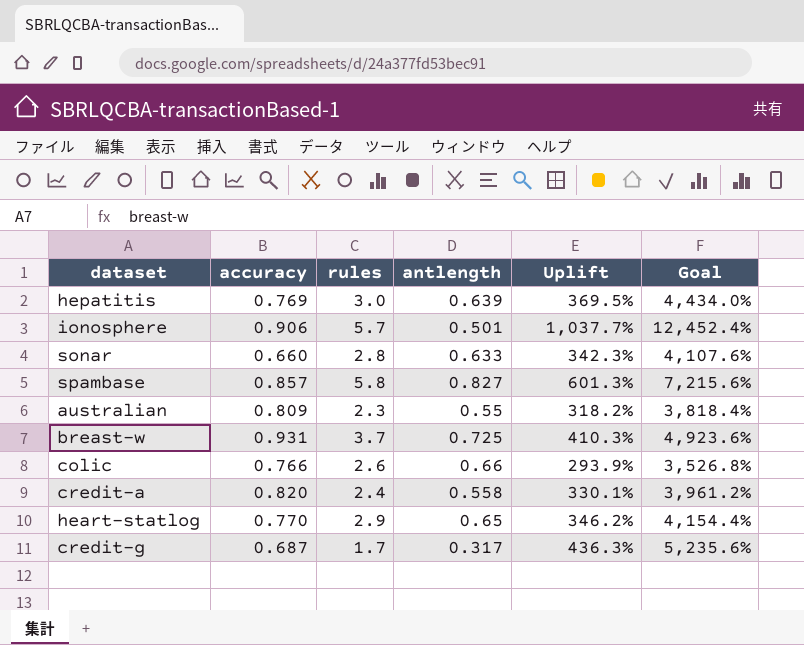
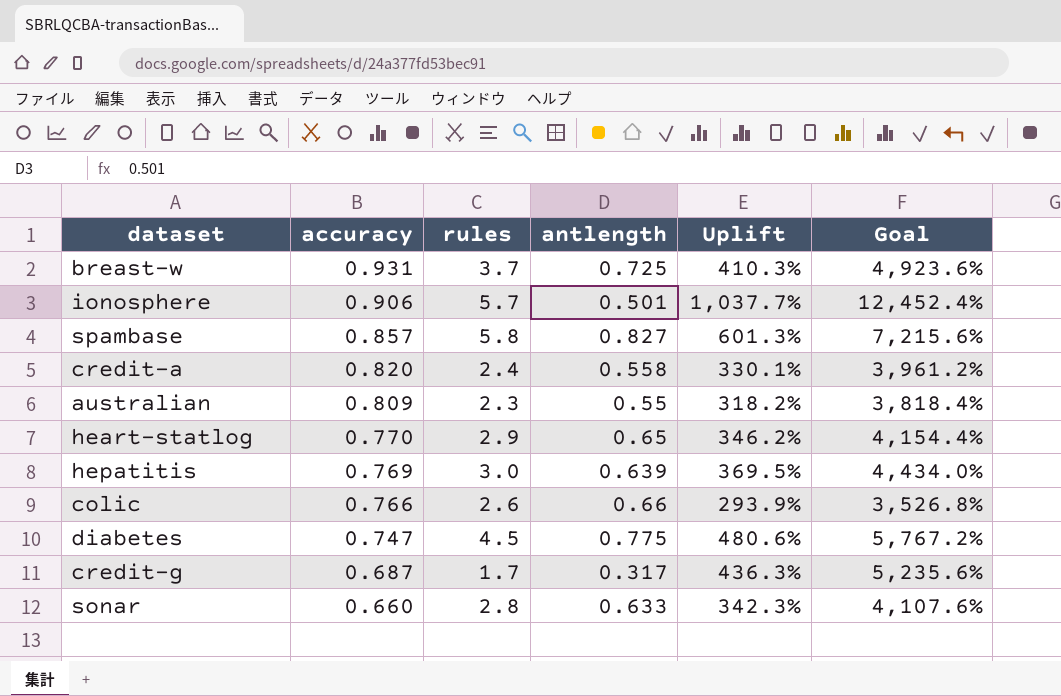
row order: none -> accuracy descending
row diabetes: none -> 0.747 | 4.5 | 0.775 | 480.6% | 5,767.2%

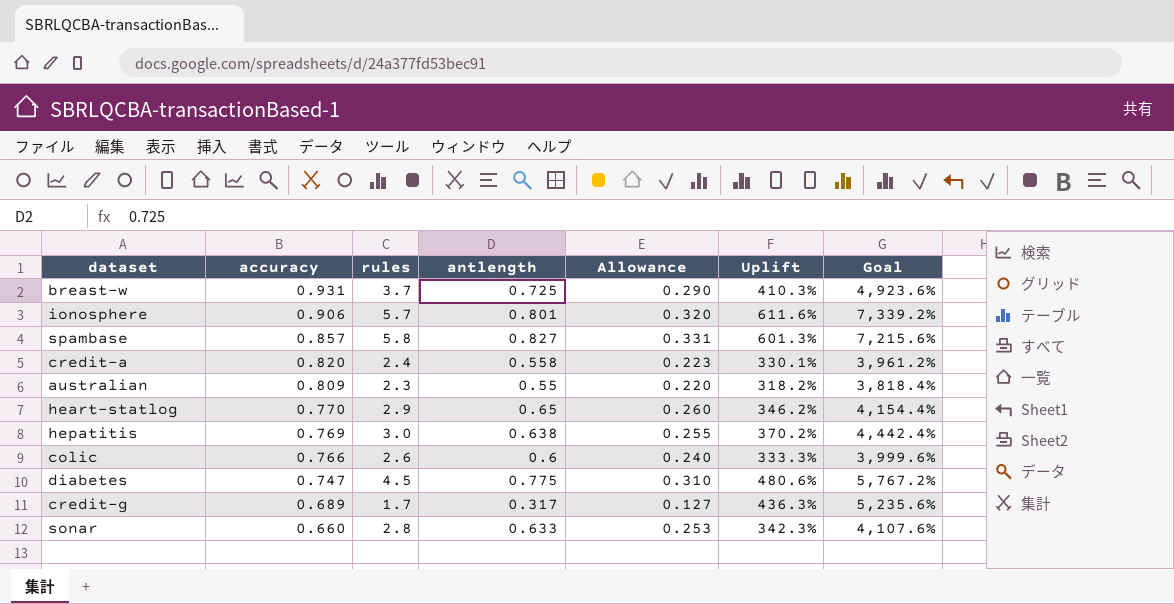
column Allowance | formula: none -> [antlength] * 0.4
ionosphere | antlength: 0.501 -> 0.801
ionosphere | Uplift: 1,037.7% -> 611.6%
ionosphere | Goal: 12,452.4% -> 7,339.2%
hepatitis | antlength: 0.639 -> 0.638
hepatitis | Uplift: 369.5% -> 370.2%
hepatitis | Goal: 4,434.0% -> 4,442.4%
colic | antlength: 0.66 -> 0.6
colic | Uplift: 293.9% -> 333.3%
colic | Goal: 3,526.8% -> 3,999.6%
credit-g | accuracy: 0.687 -> 0.689

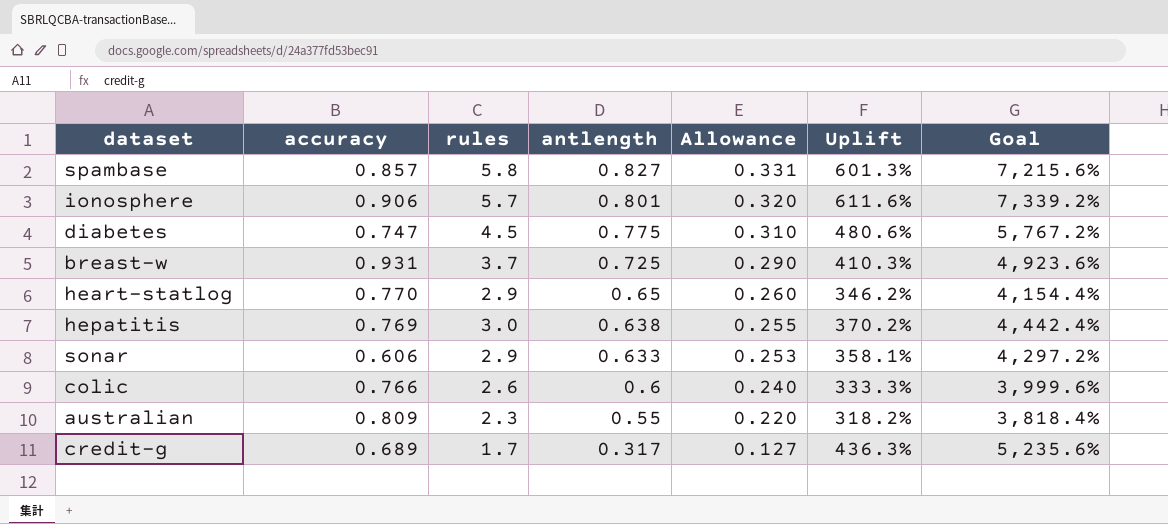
row order: accuracy descending -> antlength descending
row credit-a: 0.820 | 2.4 | 0.558 | 0.223 | 330.1% | 3,961.2% -> none
sonar | accuracy: 0.660 -> 0.606
sonar | rules: 2.8 -> 2.9
sonar | Uplift: 342.3% -> 358.1%
sonar | Goal: 4,107.6% -> 4,297.2%

